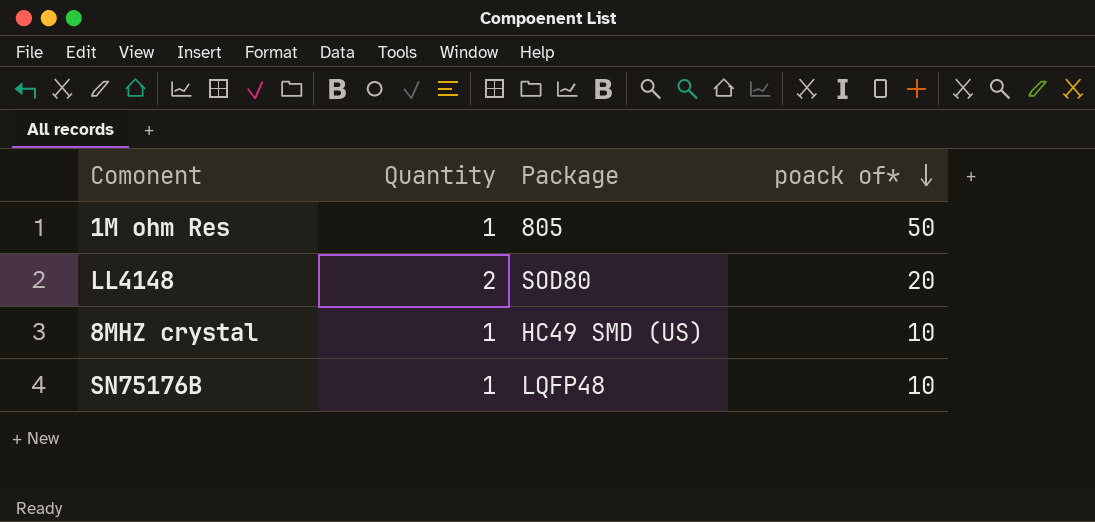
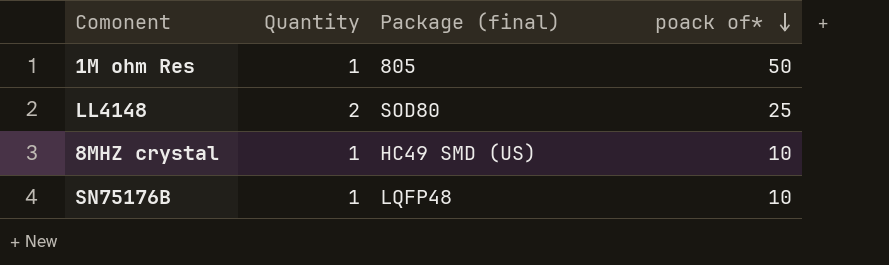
column name: Package -> Package (final)
LL4148 | poack of*: 20 -> 25

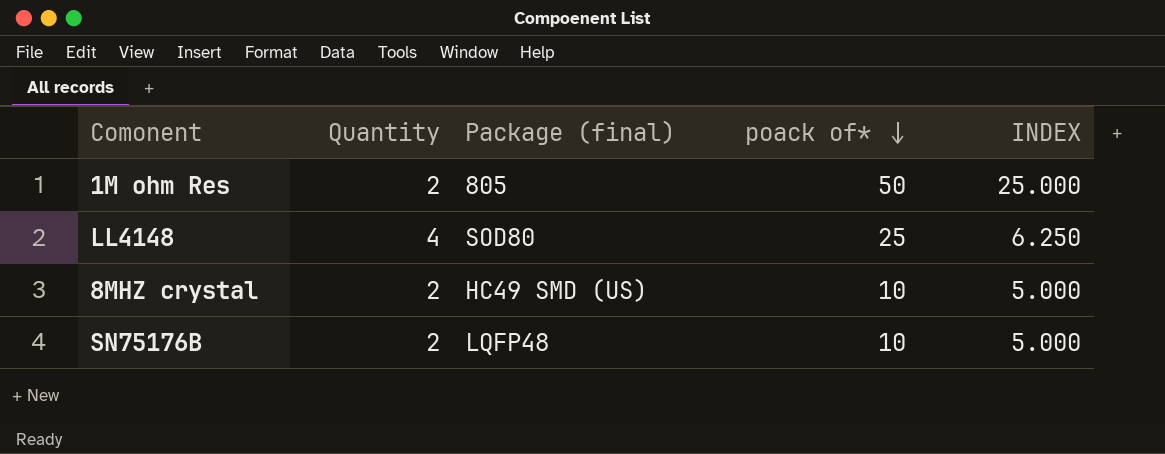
column INDEX | formula: none -> [poack of*] / [Quantity]
1M ohm Res | Quantity: 1 -> 2
LL4148 | Quantity: 2 -> 4
8MHZ crystal | Quantity: 1 -> 2
SN75176B | Quantity: 1 -> 2

